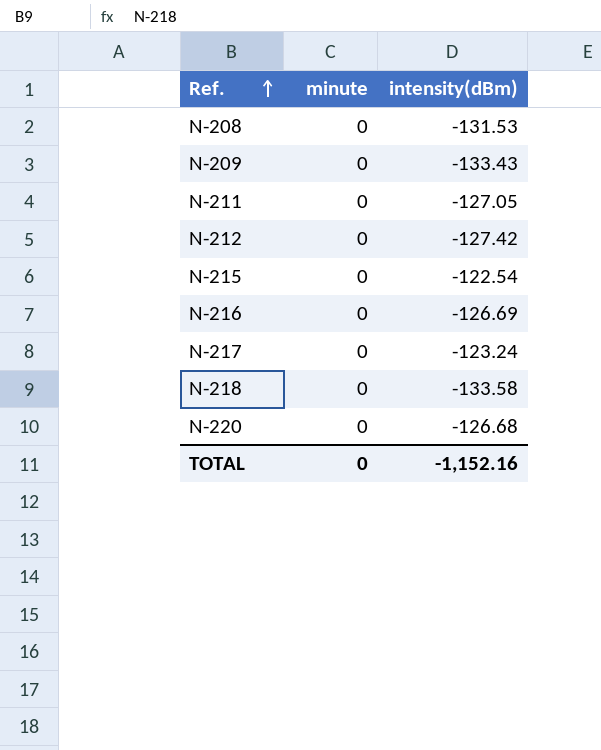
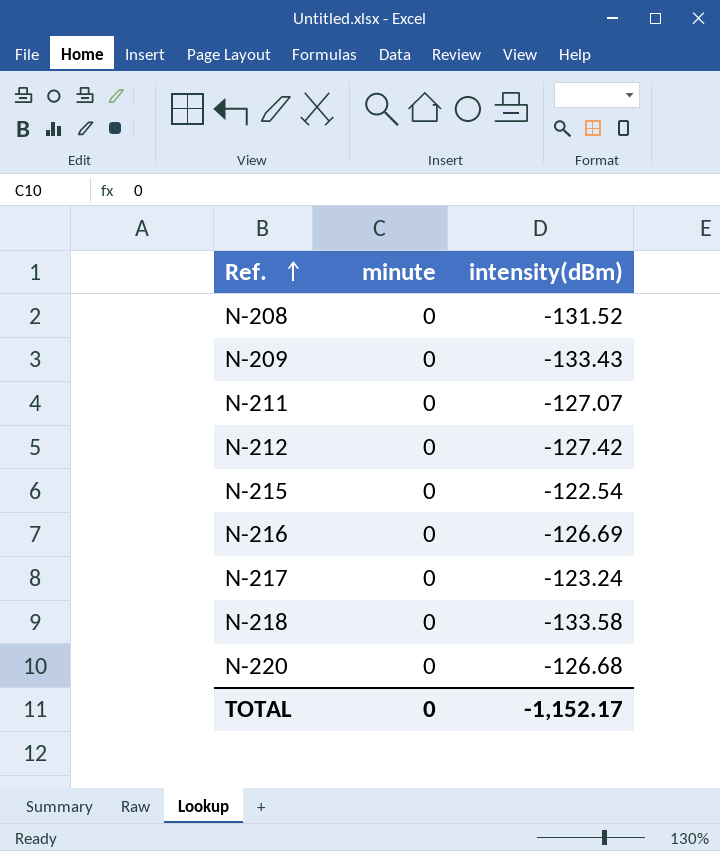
N-208 | intensity(dBm): -131.53 -> -131.52
N-211 | intensity(dBm): -127.05 -> -127.07
TOTAL | intensity(dBm): -1,152.16 -> -1,152.17

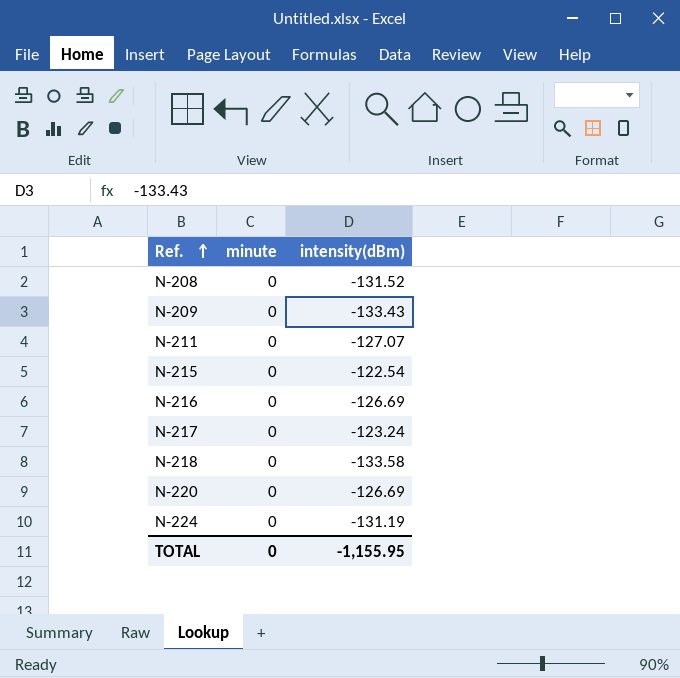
row N-212: 0 | -127.42 -> none
N-220 | intensity(dBm): -126.68 -> -126.69
row N-224: none -> 0 | -131.19
TOTAL | intensity(dBm): -1,152.17 -> -1,155.95

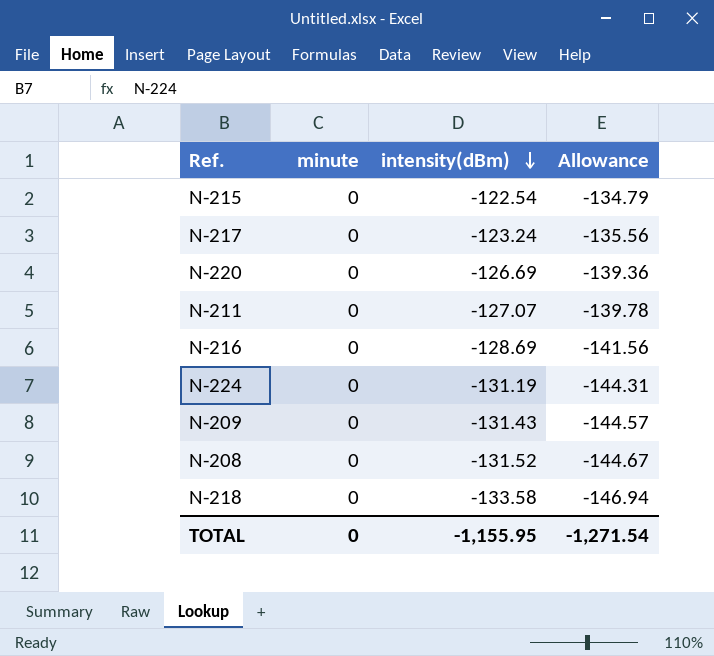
row order: Ref. ascending -> intensity(dBm) descending
column Allowance | formula: none -> [intensity(dBm)] * 1.1
N-216 | intensity(dBm): -126.69 -> -128.69
N-209 | intensity(dBm): -133.43 -> -131.43

